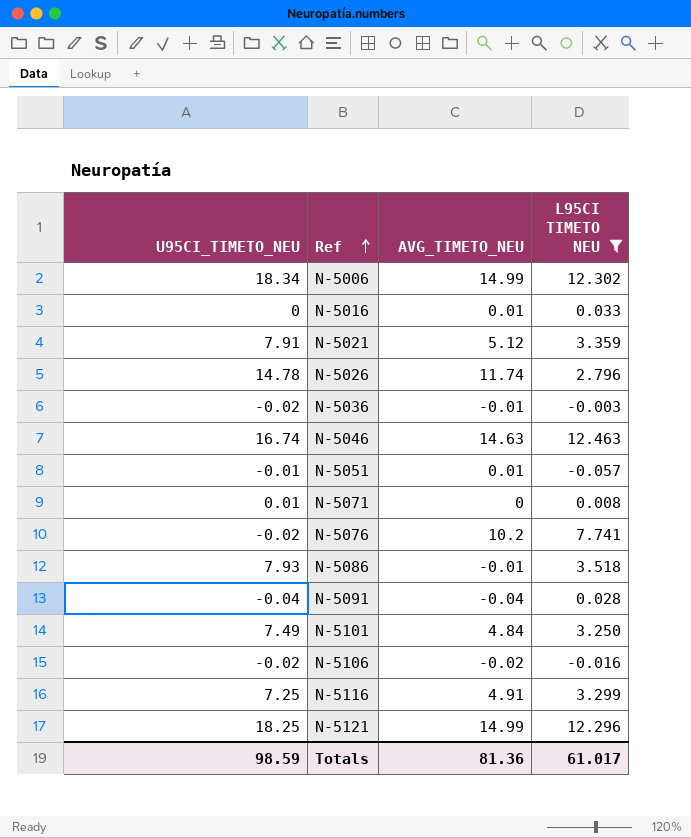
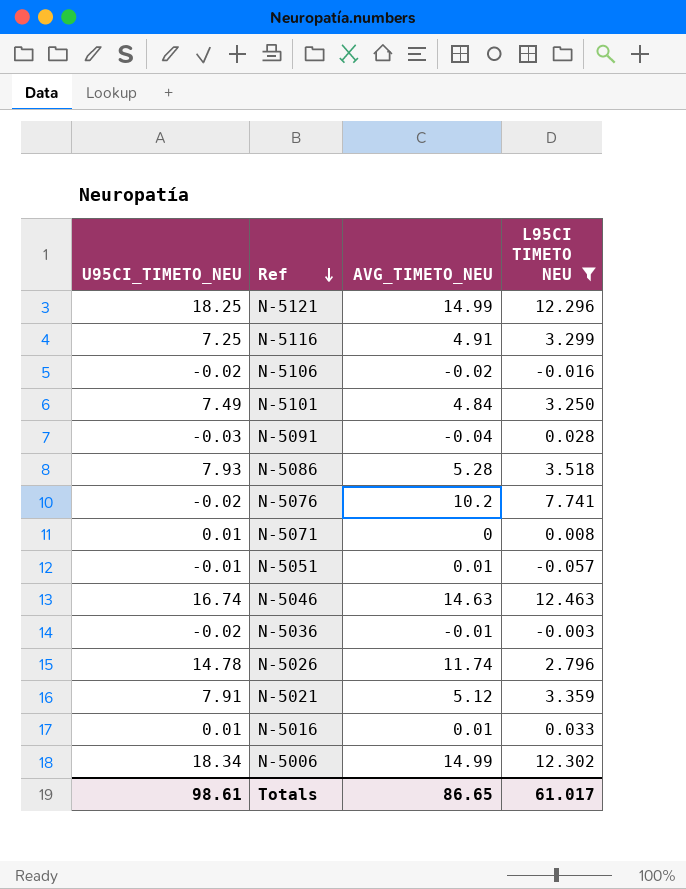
row order: Ref ascending -> Ref descending
N-5091 | U95CI_TIMETO_NEU: -0.04 -> -0.03
N-5086 | AVG_TIMETO_NEU: -0.01 -> 5.28
N-5016 | U95CI_TIMETO_NEU: 0 -> 0.01
Totals | U95CI_TIMETO_NEU: 98.59 -> 98.61
Totals | AVG_TIMETO_NEU: 81.36 -> 86.65

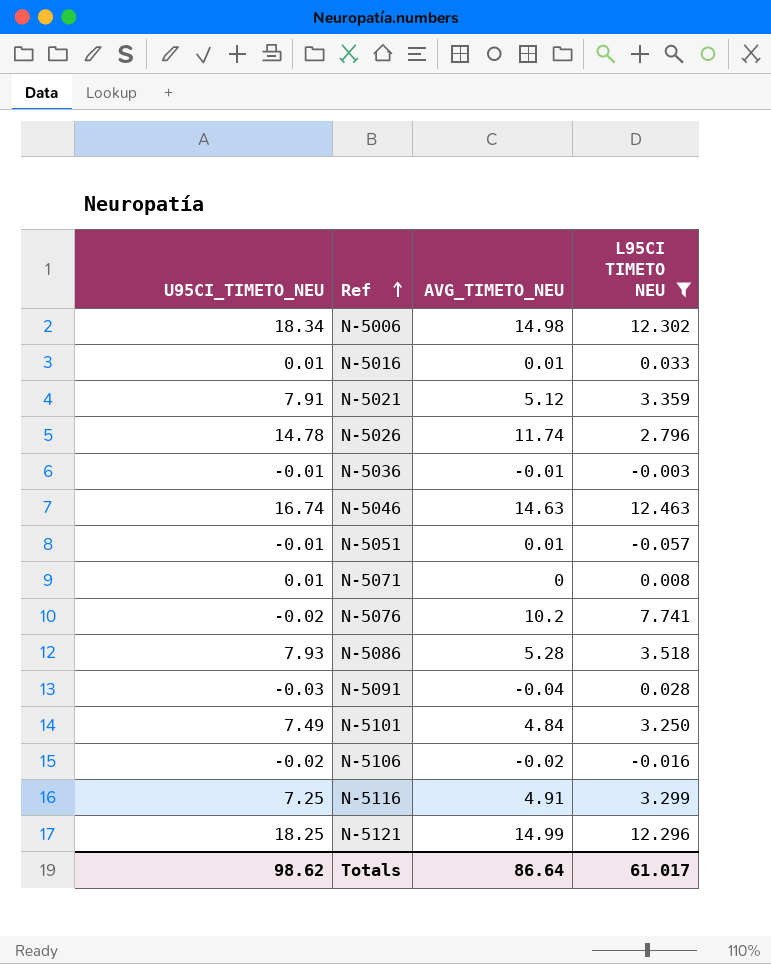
row order: Ref descending -> Ref ascending
N-5006 | AVG_TIMETO_NEU: 14.99 -> 14.98
N-5036 | U95CI_TIMETO_NEU: -0.02 -> -0.01
Totals | U95CI_TIMETO_NEU: 98.61 -> 98.62
Totals | AVG_TIMETO_NEU: 86.65 -> 86.64

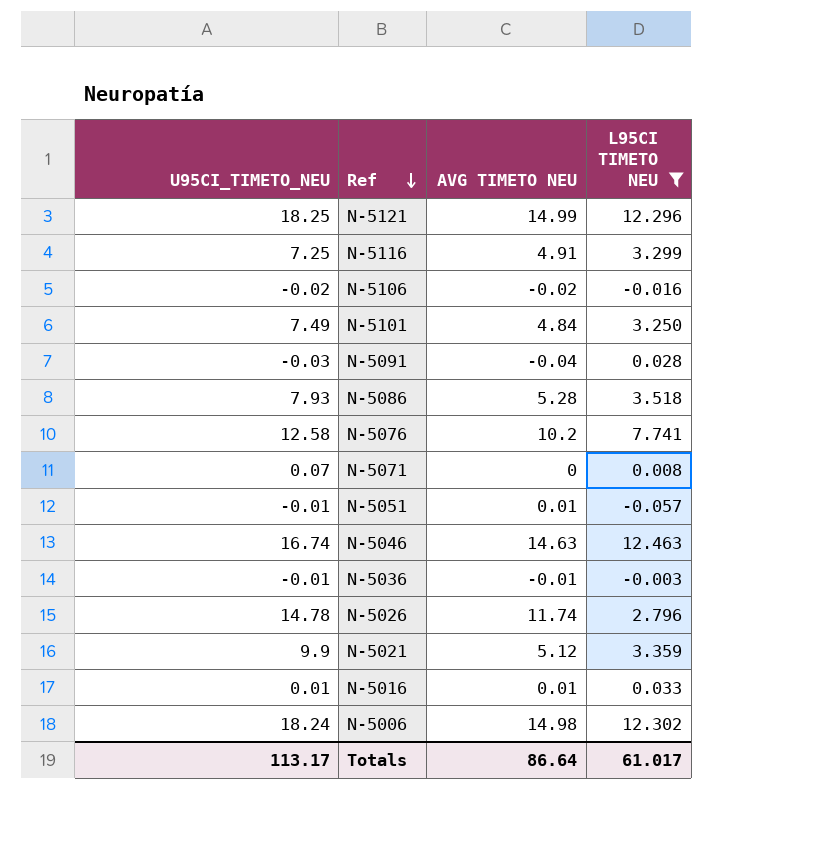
row order: Ref ascending -> Ref descending
column name: AVG_TIMETO_NEU -> AVG TIMETO NEU
N-5076 | U95CI_TIMETO_NEU: -0.02 -> 12.58
N-5071 | U95CI_TIMETO_NEU: 0.01 -> 0.07
N-5021 | U95CI_TIMETO_NEU: 7.91 -> 9.9
N-5006 | U95CI_TIMETO_NEU: 18.34 -> 18.24
Totals | U95CI_TIMETO_NEU: 98.62 -> 113.17

